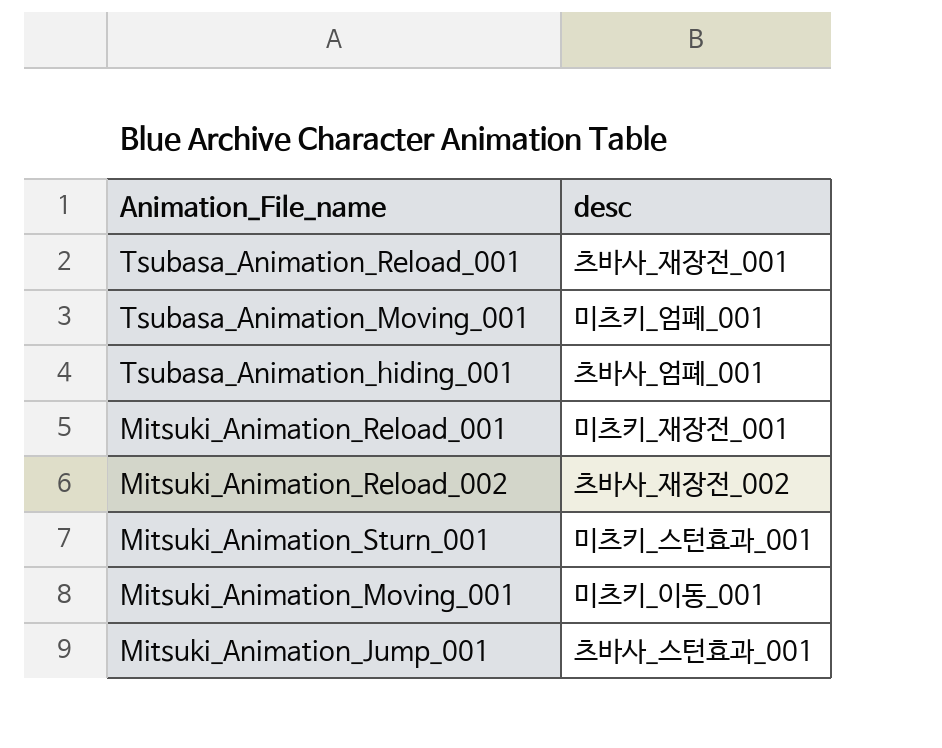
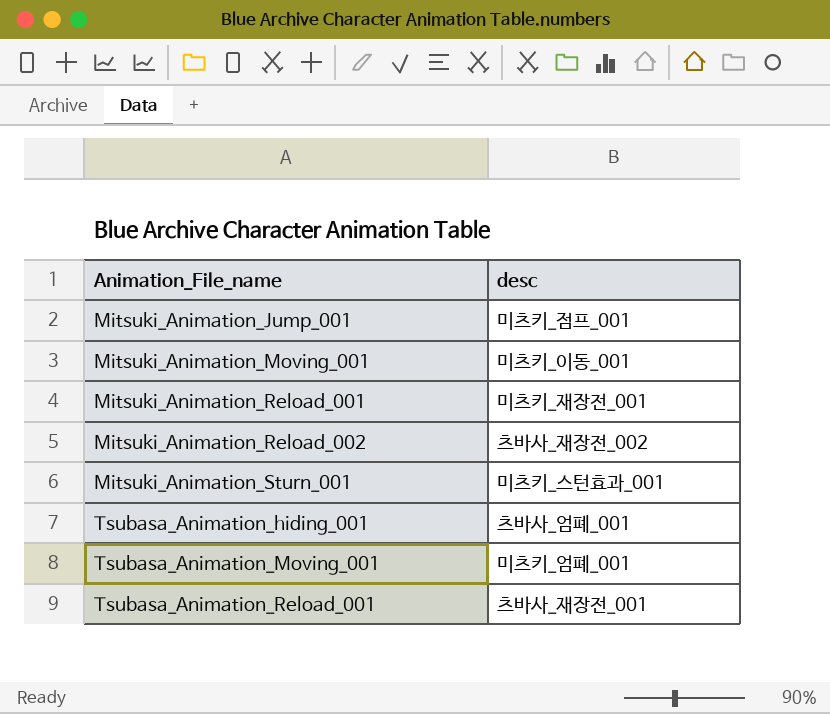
row order: none -> Animation_File_name ascending
Mitsuki_Animation_Jump_001 | desc: 츠바사_스턴효과_001 -> 미츠키_점프_001

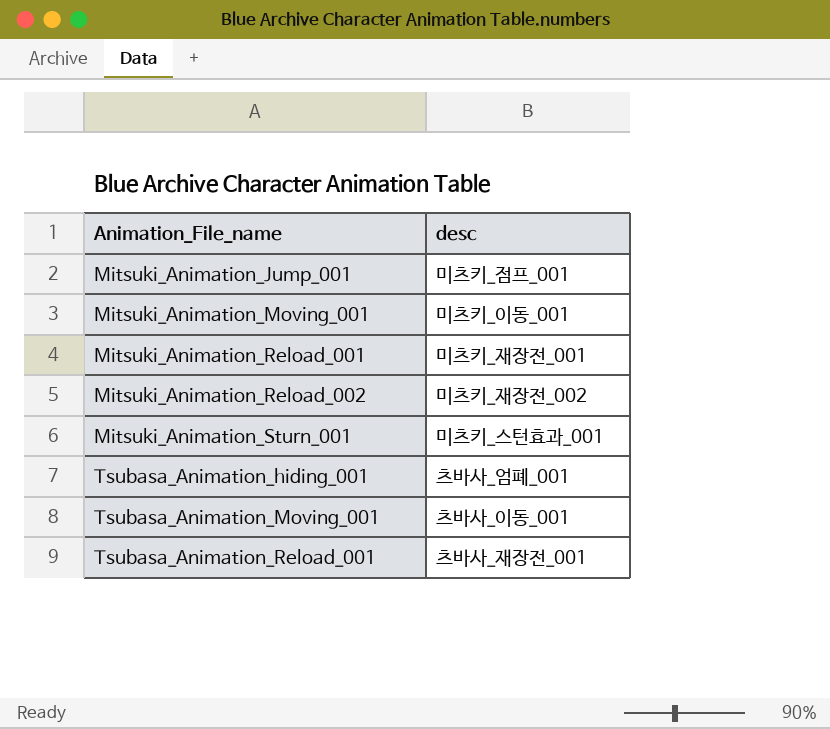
Mitsuki_Animation_Reload_002 | desc: 츠바사_재장전_002 -> 미츠키_재장전_002
Tsubasa_Animation_Moving_001 | desc: 미츠키_엄폐_001 -> 츠바사_이동_001

